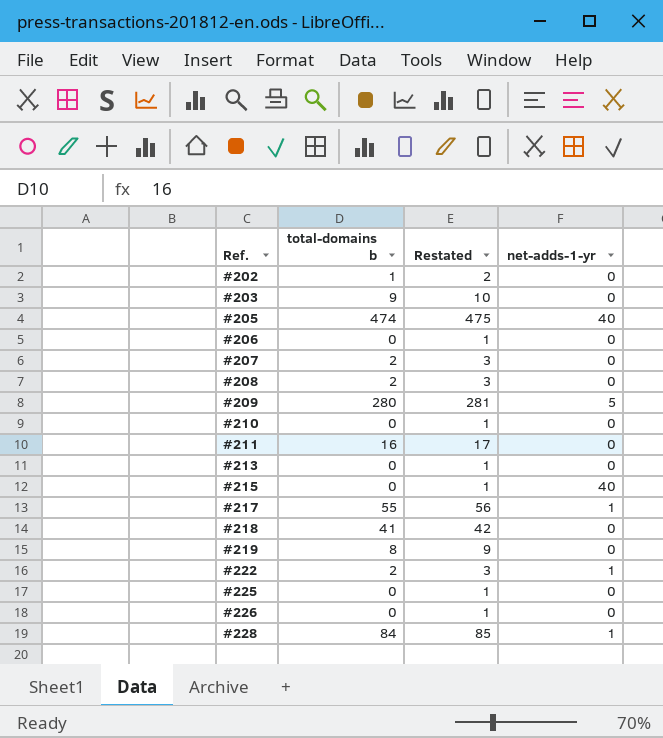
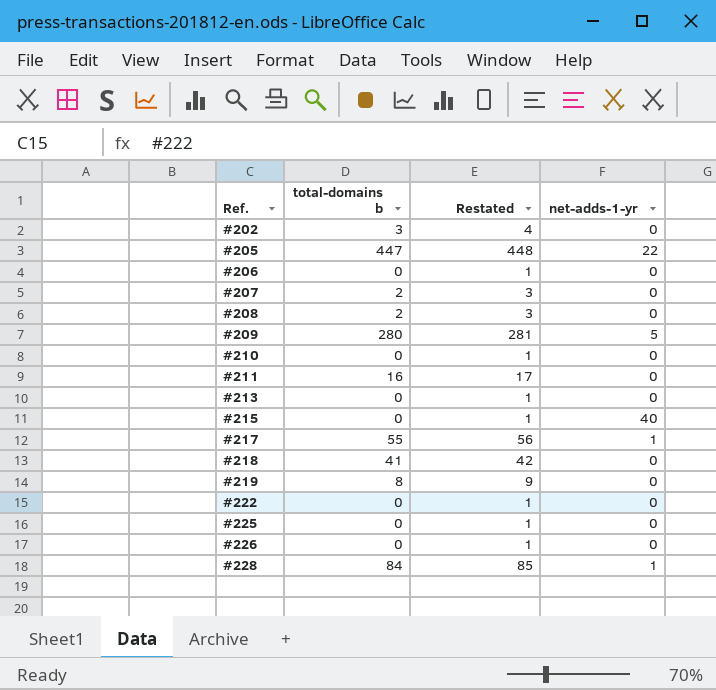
row #203: 9 | 10 | 0 -> none
#202 | total-domains b: 1 -> 3
#202 | Restated: 2 -> 4
#205 | total-domains b: 474 -> 447
#205 | Restated: 475 -> 448
#205 | net-adds-1-yr: 40 -> 22
#222 | total-domains b: 2 -> 0
#222 | Restated: 3 -> 1
#222 | net-adds-1-yr: 1 -> 0

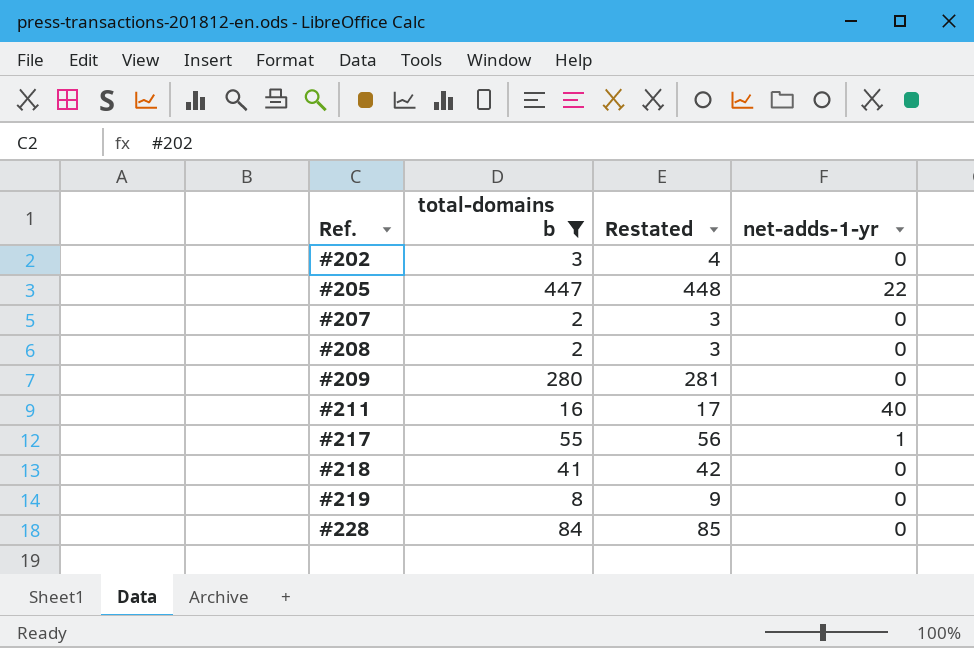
filter: none -> total-domains b != 0
#209 | net-adds-1-yr: 5 -> 0
#211 | net-adds-1-yr: 0 -> 40
#228 | net-adds-1-yr: 1 -> 0

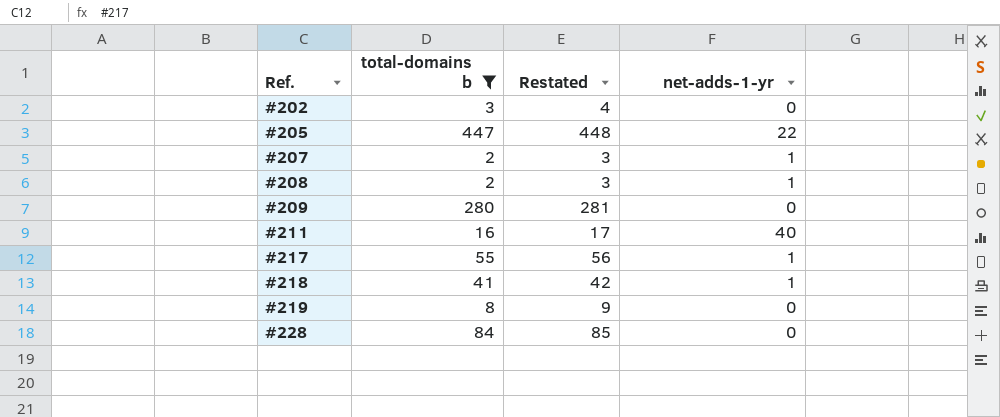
#207 | net-adds-1-yr: 0 -> 1
#208 | net-adds-1-yr: 0 -> 1
#218 | net-adds-1-yr: 0 -> 1

